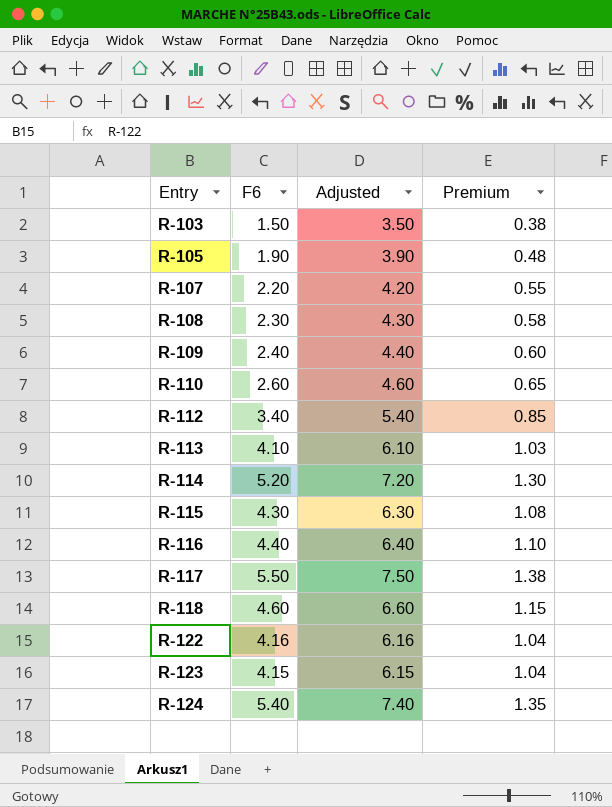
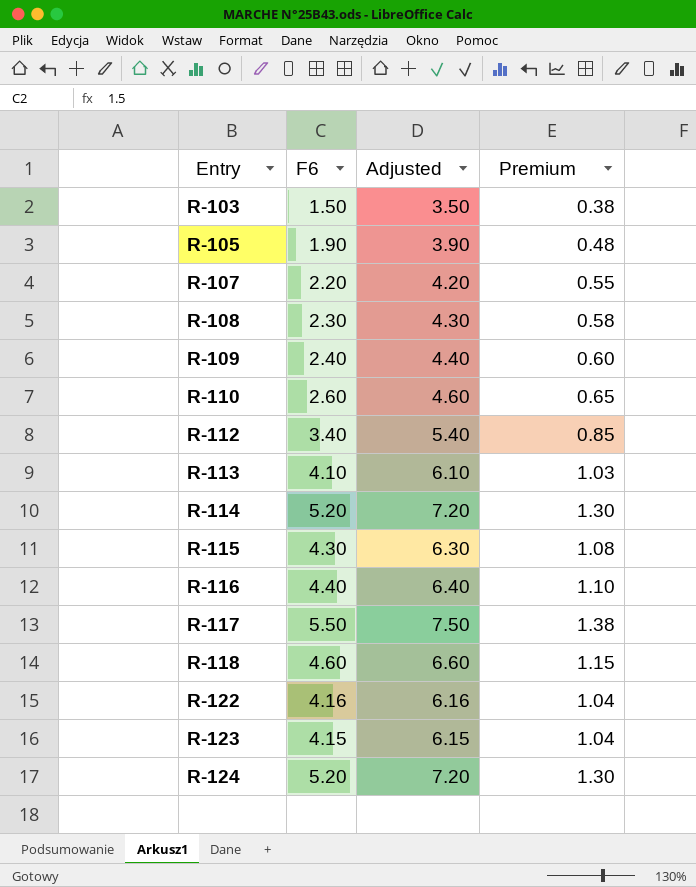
R-124 | F6: 5.40 -> 5.20
R-124 | Adjusted: 7.40 -> 7.20
R-124 | Premium: 1.35 -> 1.30

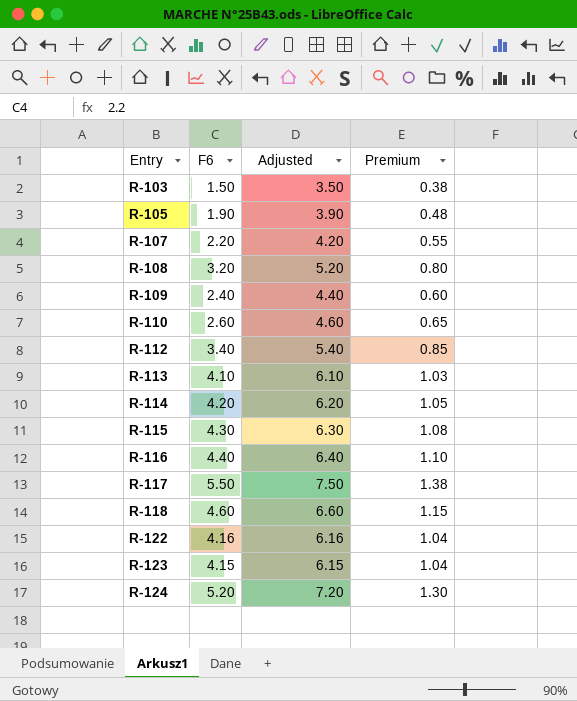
R-108 | F6: 2.30 -> 3.20
R-108 | Adjusted: 4.30 -> 5.20
R-108 | Premium: 0.58 -> 0.80
R-114 | F6: 5.20 -> 4.20
R-114 | Adjusted: 7.20 -> 6.20
R-114 | Premium: 1.30 -> 1.05

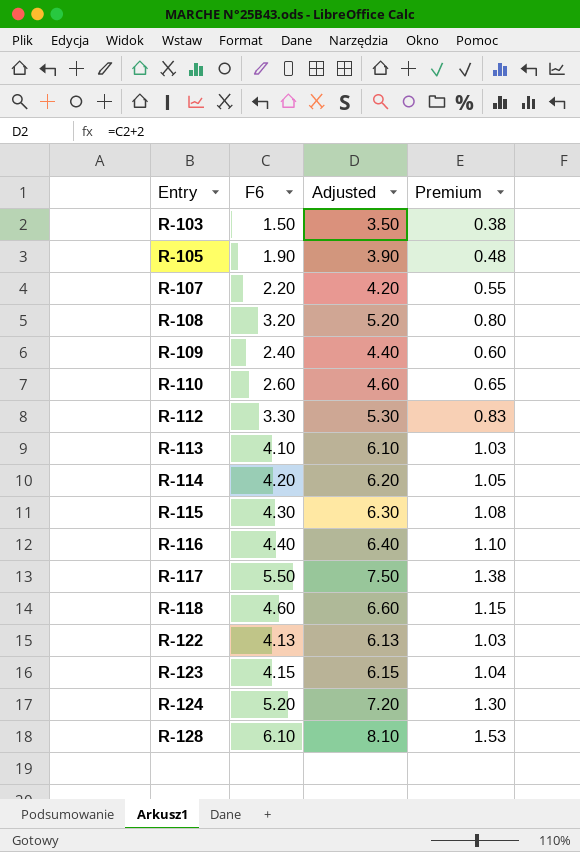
R-112 | F6: 3.40 -> 3.30
R-112 | Adjusted: 5.40 -> 5.30
R-112 | Premium: 0.85 -> 0.83
R-122 | F6: 4.16 -> 4.13
R-122 | Adjusted: 6.16 -> 6.13
R-122 | Premium: 1.04 -> 1.03
row R-128: none -> 6.10 | 8.10 | 1.53

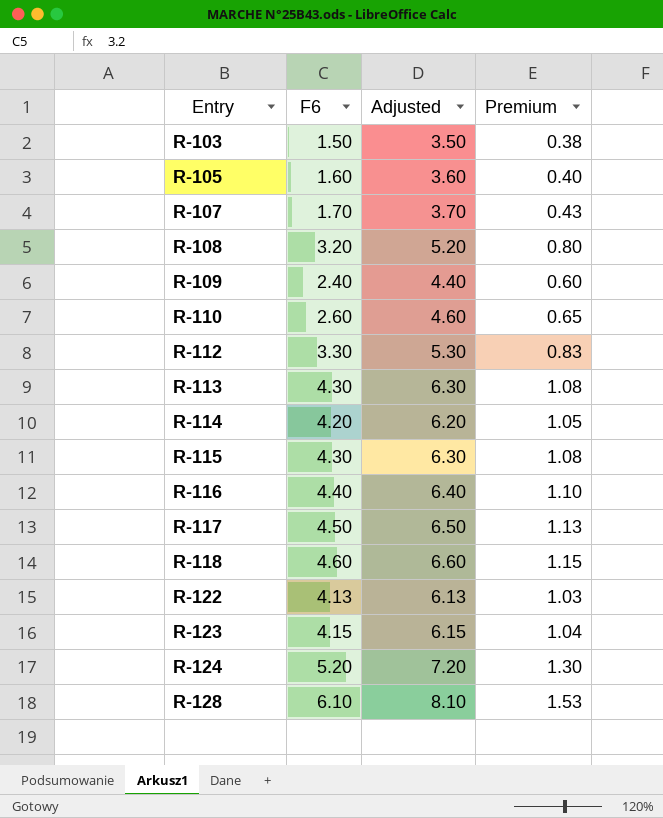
R-105 | F6: 1.90 -> 1.60
R-105 | Adjusted: 3.90 -> 3.60
R-105 | Premium: 0.48 -> 0.40
R-107 | F6: 2.20 -> 1.70
R-107 | Adjusted: 4.20 -> 3.70
R-107 | Premium: 0.55 -> 0.43
R-113 | F6: 4.10 -> 4.30
R-113 | Adjusted: 6.10 -> 6.30
R-113 | Premium: 1.03 -> 1.08
R-117 | F6: 5.50 -> 4.50
R-117 | Adjusted: 7.50 -> 6.50
R-117 | Premium: 1.38 -> 1.13

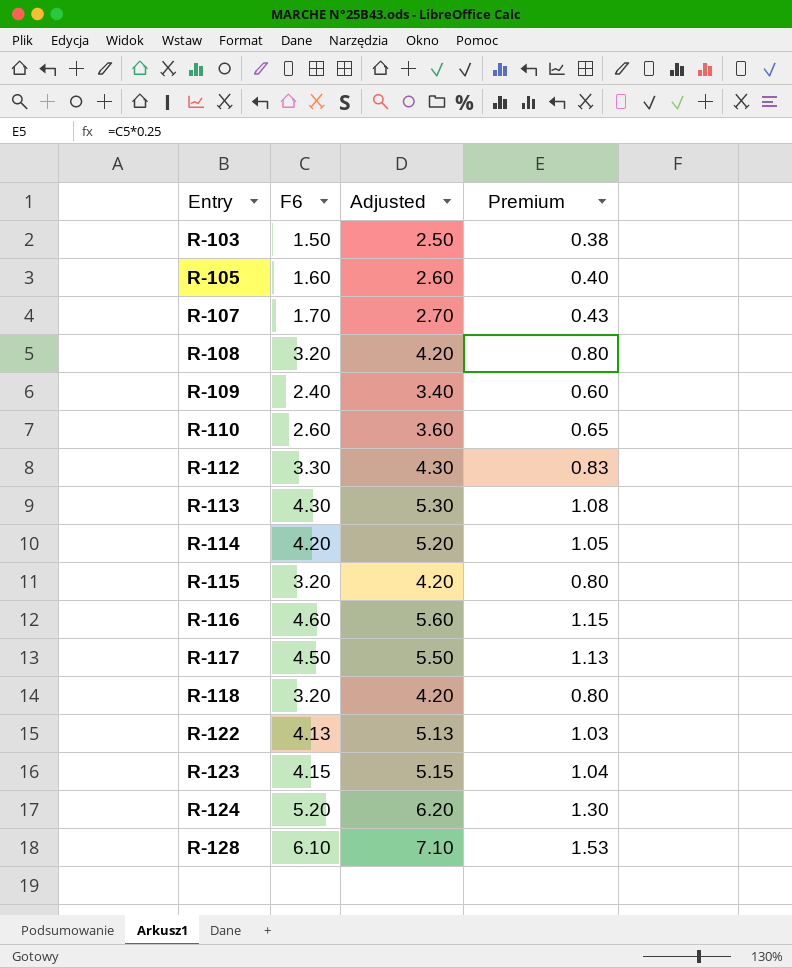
column Adjusted | formula: [F6] + 2 -> [F6] + 1
R-115 | F6: 4.30 -> 3.20
R-115 | Premium: 1.08 -> 0.80
R-116 | F6: 4.40 -> 4.60
R-116 | Premium: 1.10 -> 1.15
R-118 | F6: 4.60 -> 3.20
R-118 | Premium: 1.15 -> 0.80

